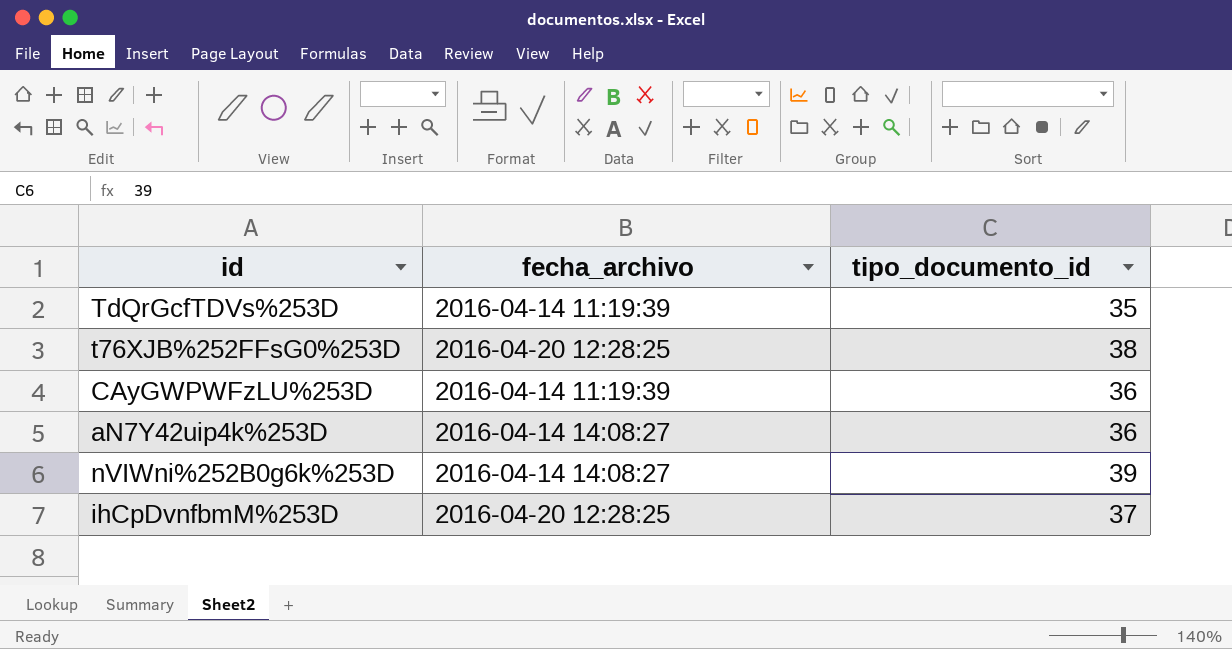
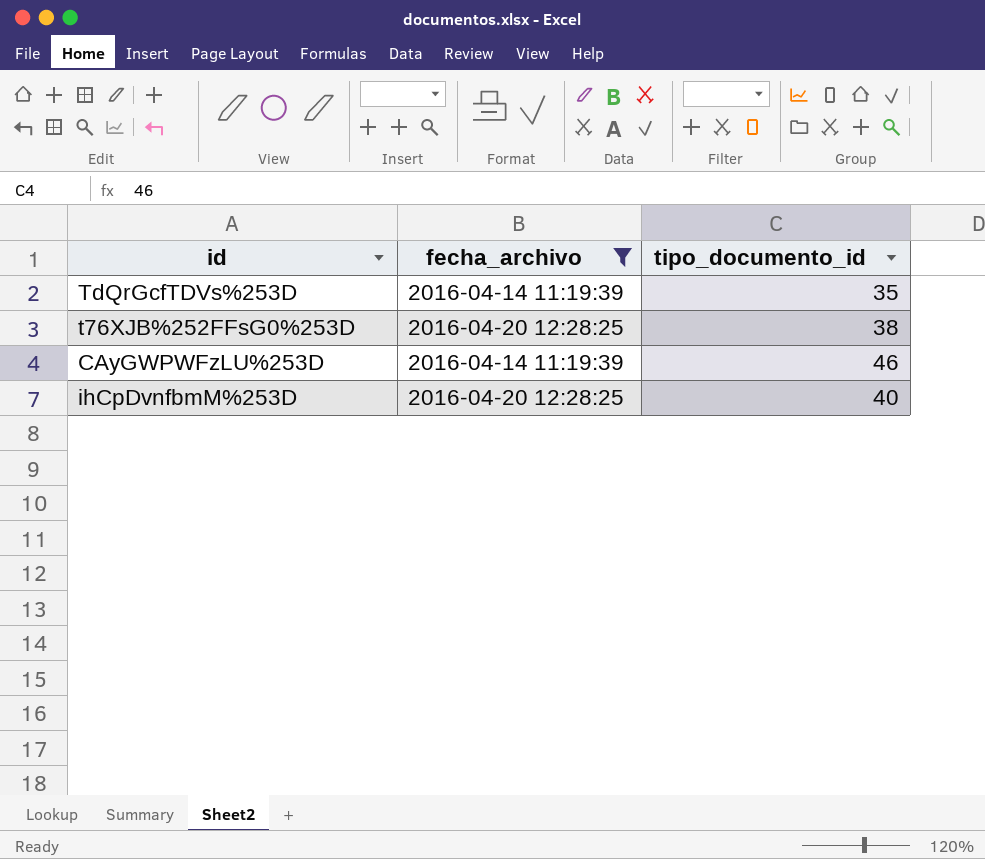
filter: none -> fecha_archivo != 2016-04-14 14:08:27
CAyGWPWFzLU%253D | tipo_documento_id: 36 -> 46
ihCpDvnfbmM%253D | tipo_documento_id: 37 -> 40

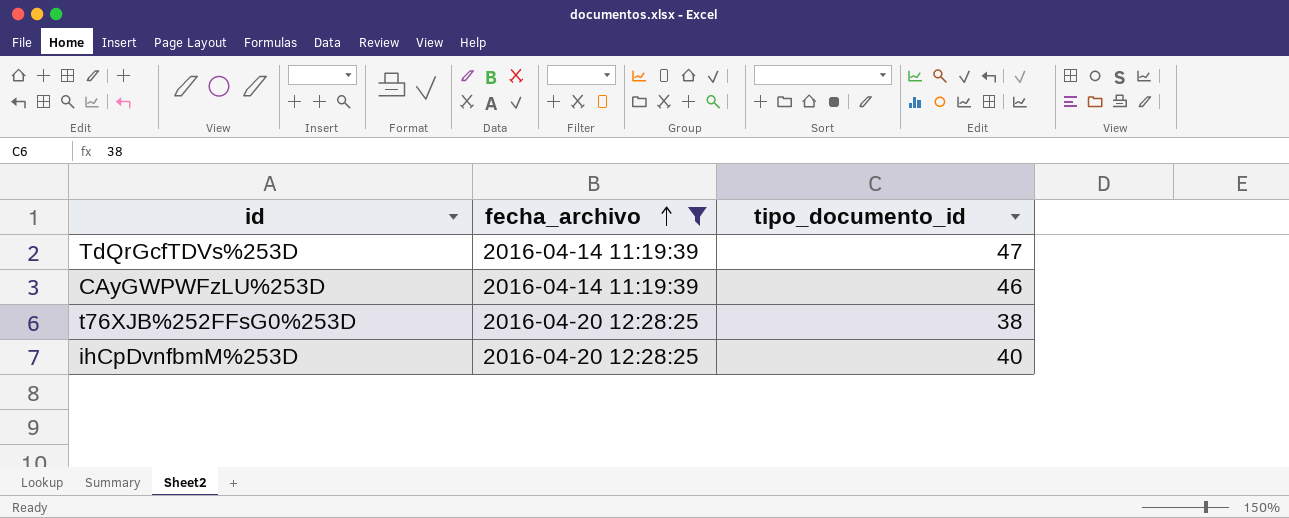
row order: none -> fecha_archivo ascending
TdQrGcfTDVs%253D | tipo_documento_id: 35 -> 47

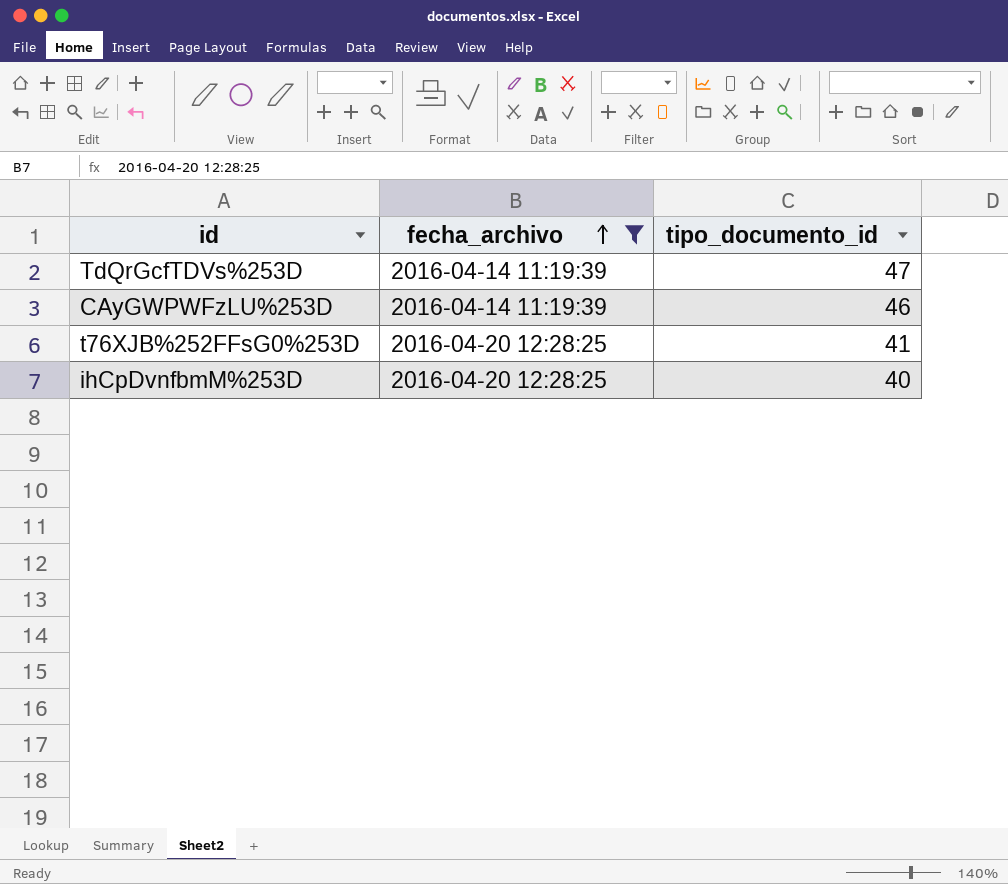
t76XJB%252FFsG0%253D | tipo_documento_id: 38 -> 41

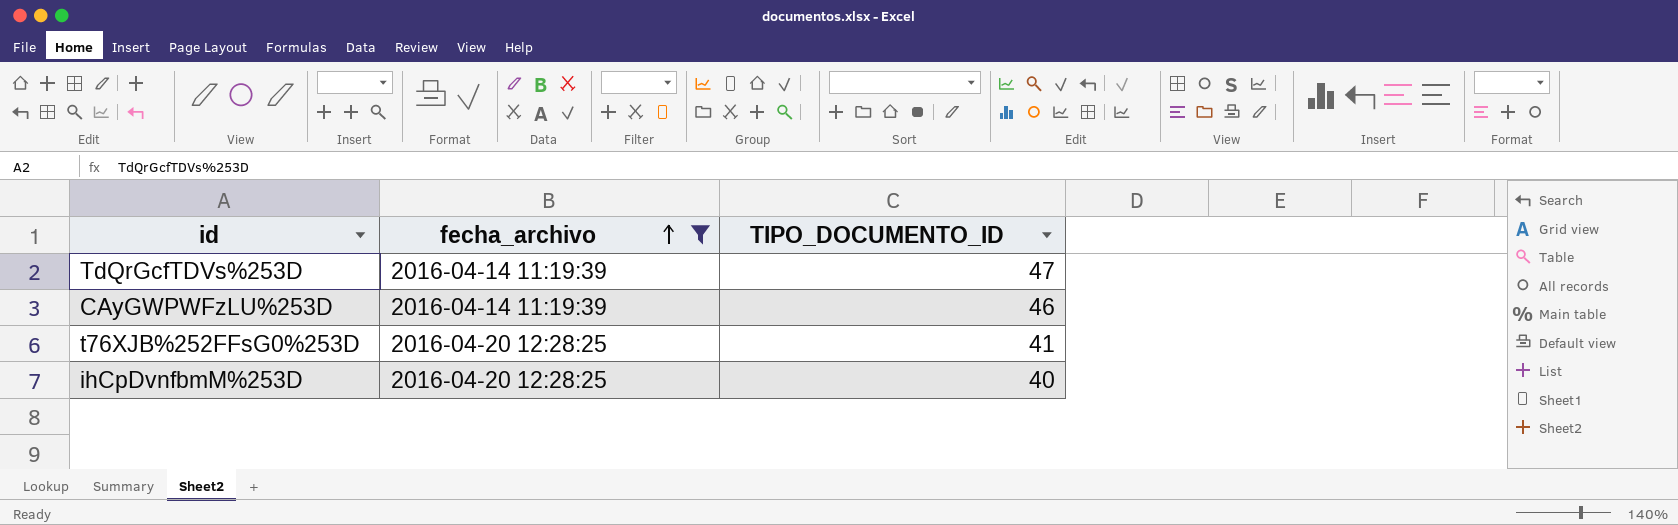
column name: tipo_documento_id -> TIPO_DOCUMENTO_ID

